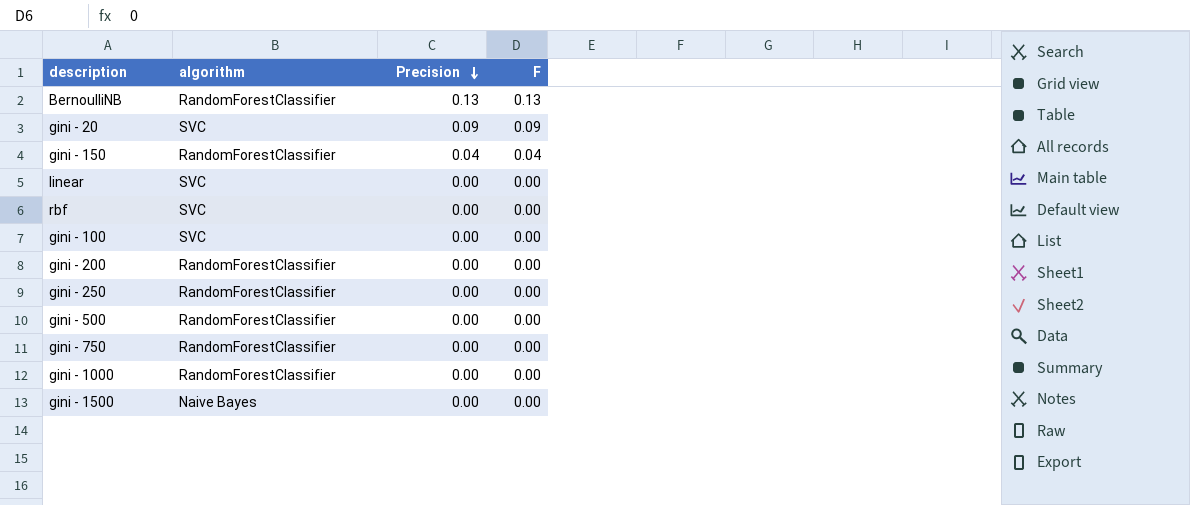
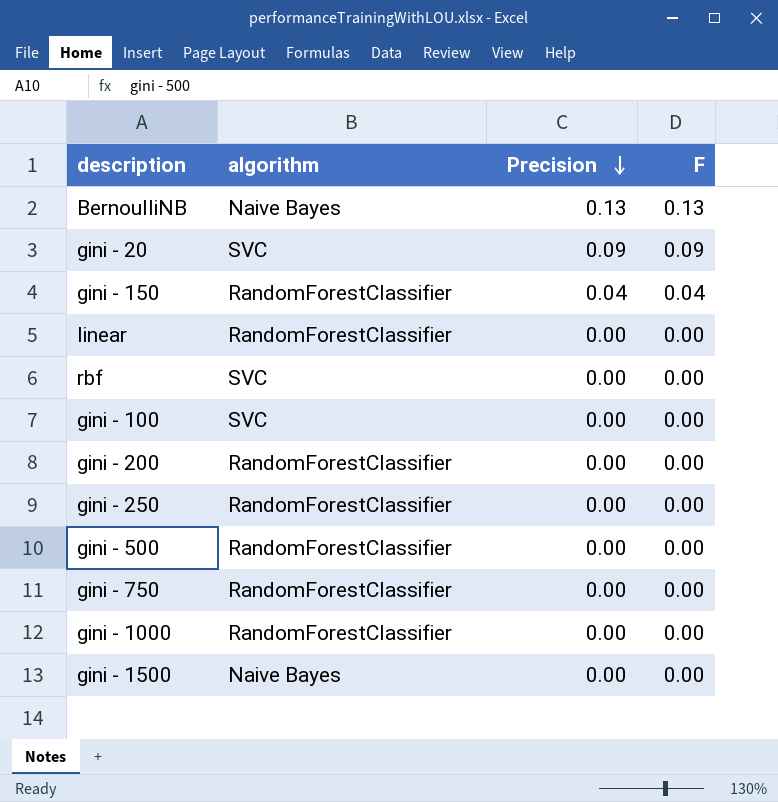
BernoulliNB | algorithm: RandomForestClassifier -> Naive Bayes
linear | algorithm: SVC -> RandomForestClassifier

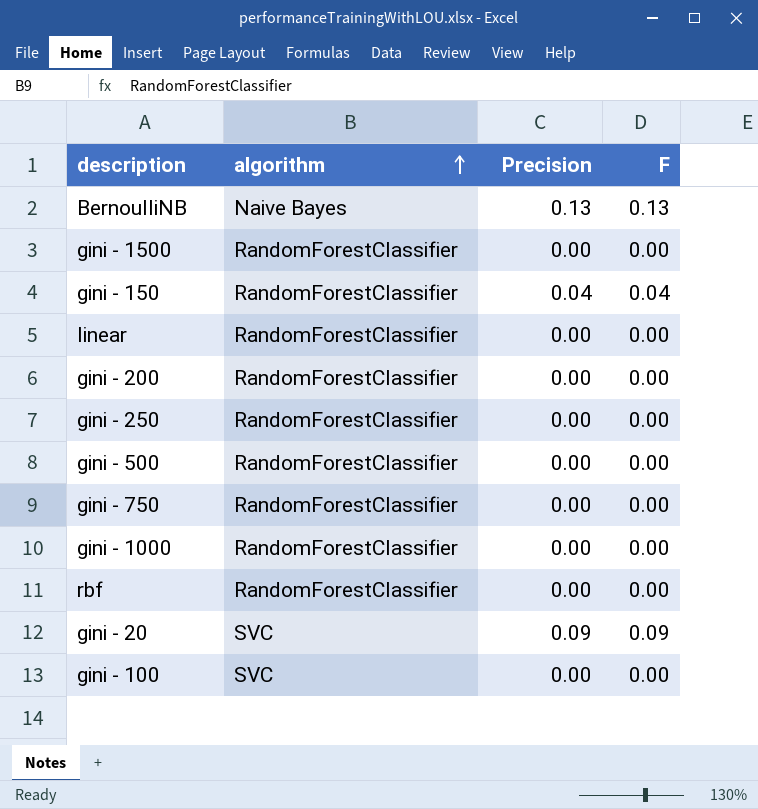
row order: Precision descending -> algorithm ascending
gini - 1500 | algorithm: Naive Bayes -> RandomForestClassifier
rbf | algorithm: SVC -> RandomForestClassifier

